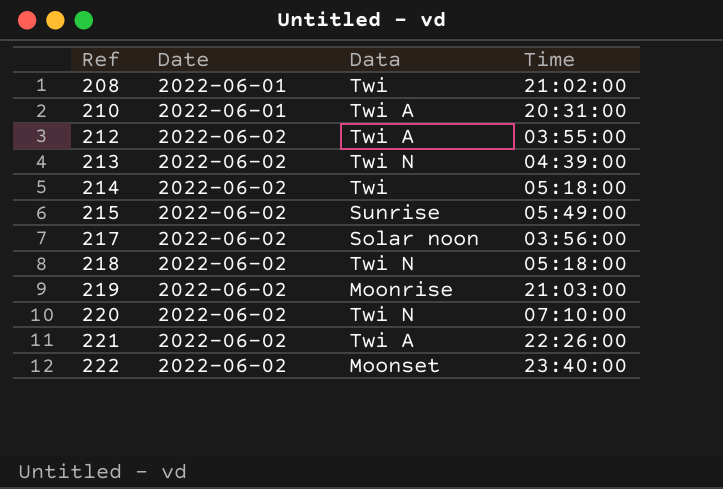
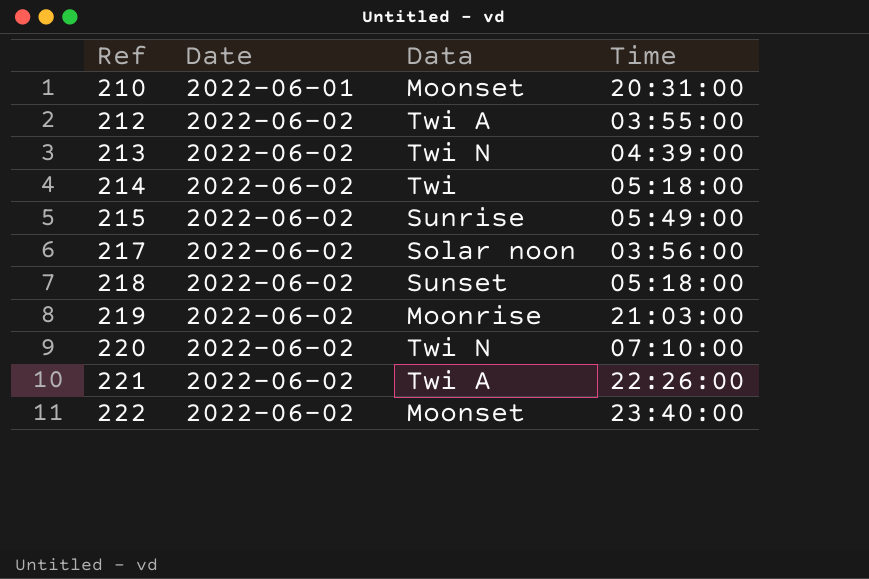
row 208: 2022-06-01 | Twi | 21:02:00 -> none
210 | Data: Twi A -> Moonset
218 | Data: Twi N -> Sunset

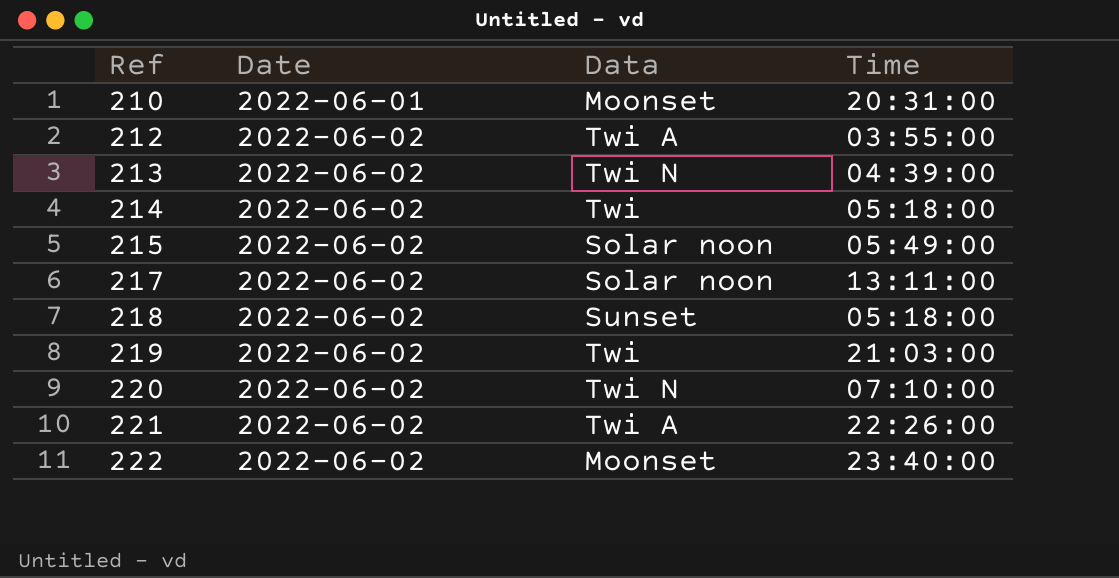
215 | Data: Sunrise -> Solar noon
217 | Time: 03:56:00 -> 13:11:00
219 | Data: Moonrise -> Twi

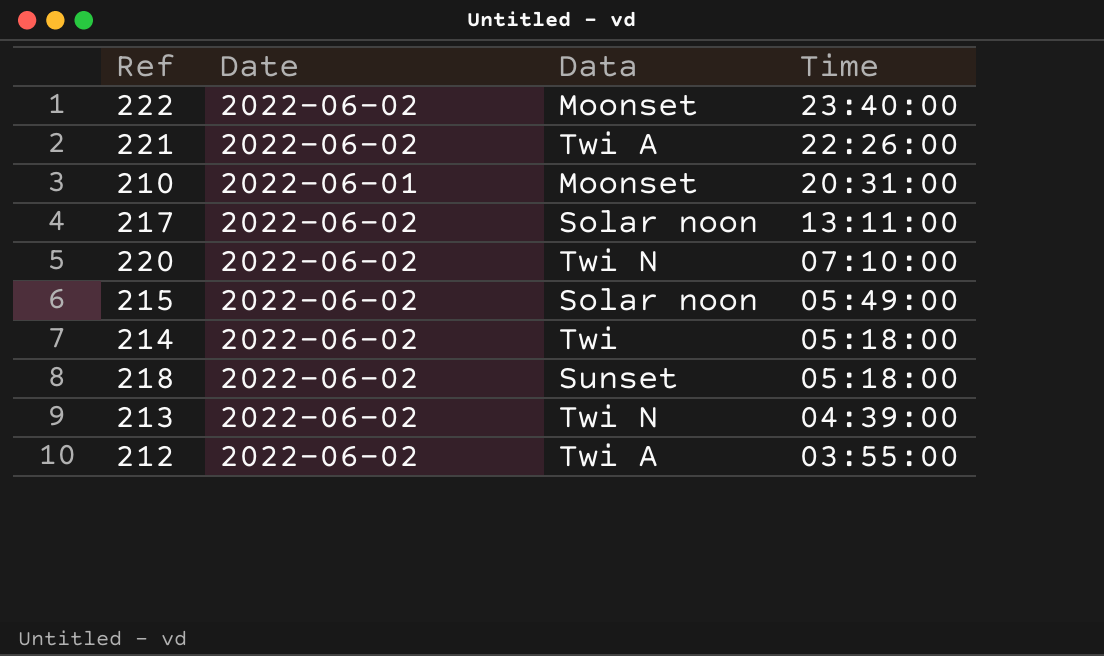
row order: Ref ascending -> Time descending
row 219: 2022-06-02 | Twi | 21:03:00 -> none

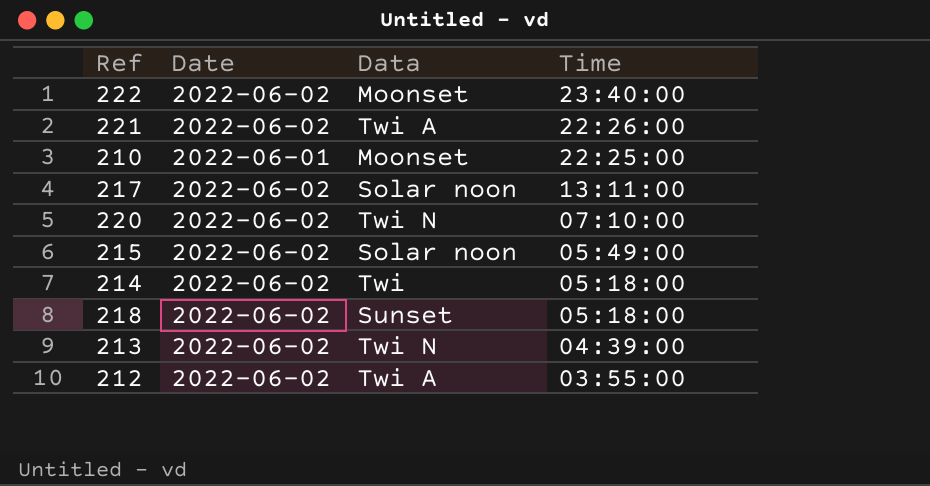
210 | Time: 20:31:00 -> 22:25:00

